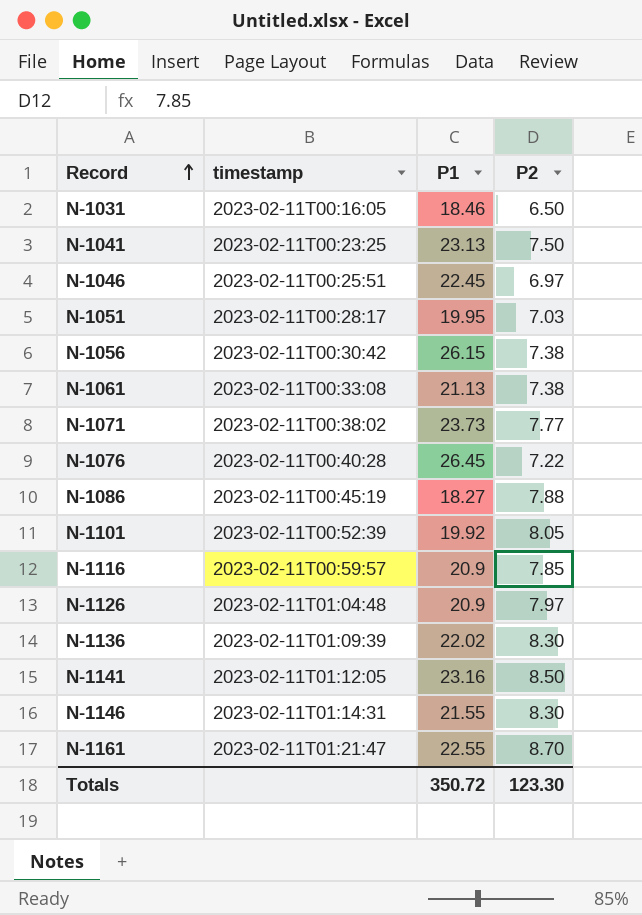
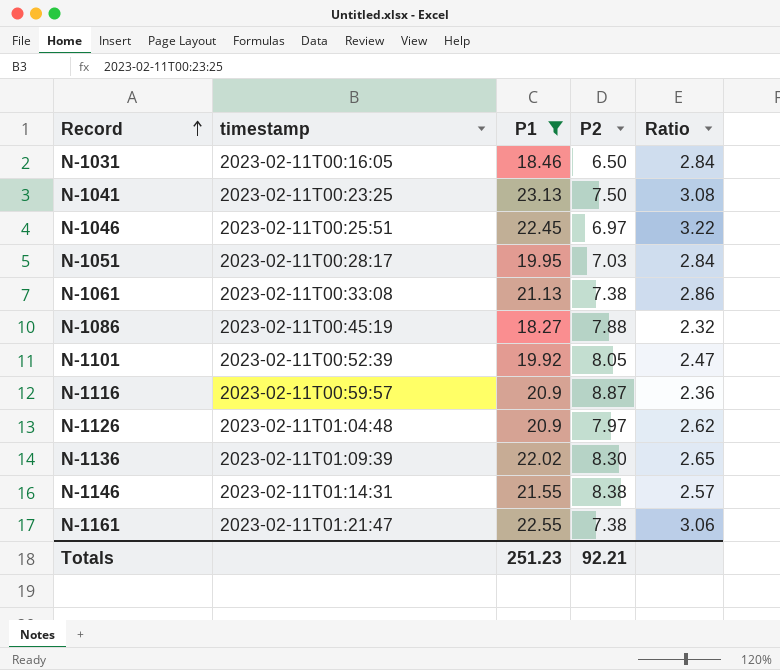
filter: none -> P1 <= 23.13
column Ratio | formula: none -> [P1] / [P2]
N-1116 | P2: 7.85 -> 8.87
N-1146 | P2: 8.30 -> 8.38
N-1161 | P2: 8.70 -> 7.38
Totals | P1: 350.72 -> 251.23
Totals | P2: 123.30 -> 92.21

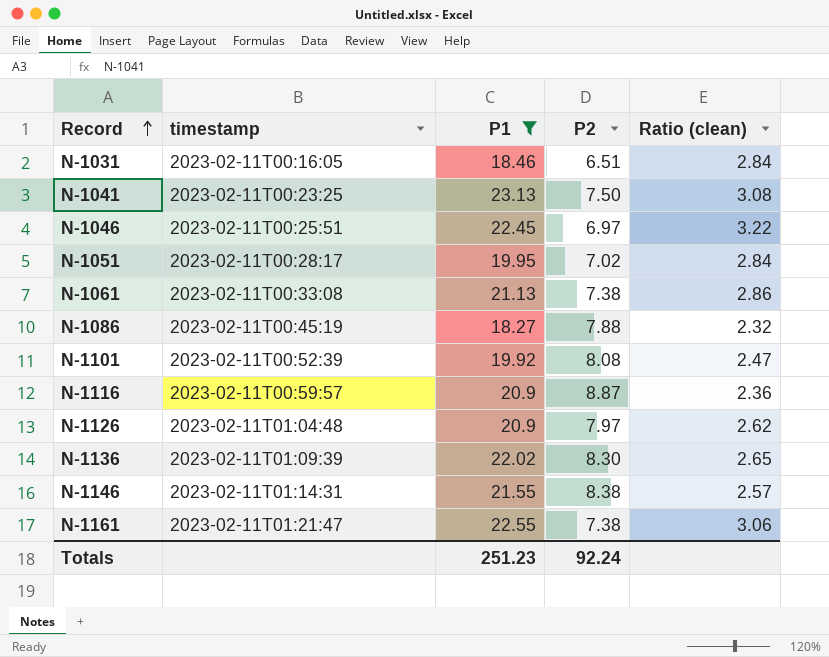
column name: Ratio -> Ratio (clean)
N-1031 | P2: 6.50 -> 6.51
N-1051 | P2: 7.03 -> 7.02
N-1101 | P2: 8.05 -> 8.08
Totals | P2: 92.21 -> 92.24

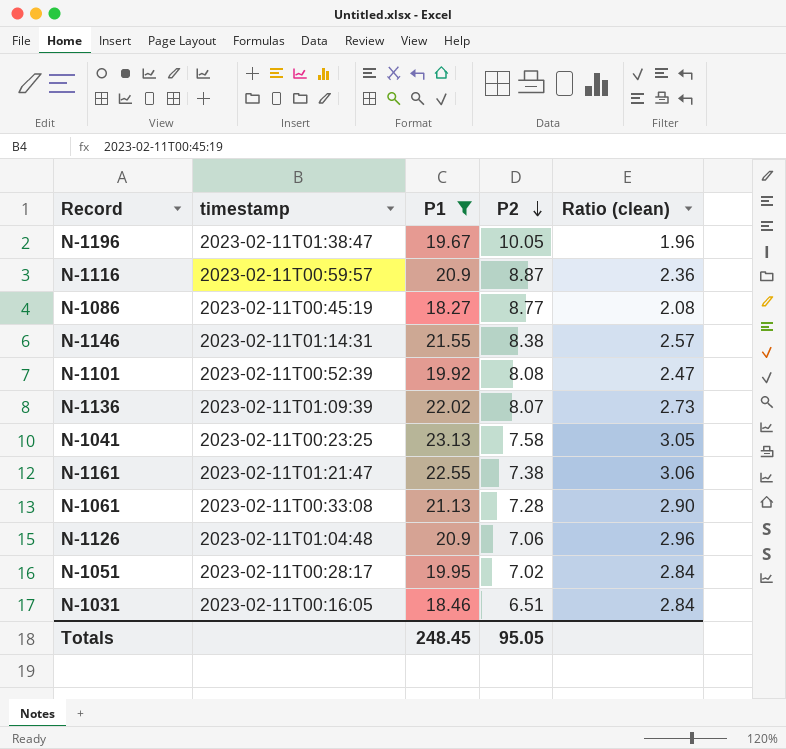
row order: Record ascending -> P2 descending
row N-1046: 2023-02-11T00:25:51 | 22.45 | 6.97 | 3.22 -> none
row N-1196: none -> 2023-02-11T01:38:47 | 19.67 | 10.05 | 1.96
N-1086 | P2: 7.88 -> 8.77
N-1086 | Ratio (clean): 2.32 -> 2.08
N-1136 | P2: 8.30 -> 8.07
N-1136 | Ratio (clean): 2.65 -> 2.73
N-1041 | P2: 7.50 -> 7.58
N-1041 | Ratio (clean): 3.08 -> 3.05
N-1061 | P2: 7.38 -> 7.28
N-1061 | Ratio (clean): 2.86 -> 2.90
N-1126 | P2: 7.97 -> 7.06
N-1126 | Ratio (clean): 2.62 -> 2.96
Totals | P1: 251.23 -> 248.45
Totals | P2: 92.24 -> 95.05

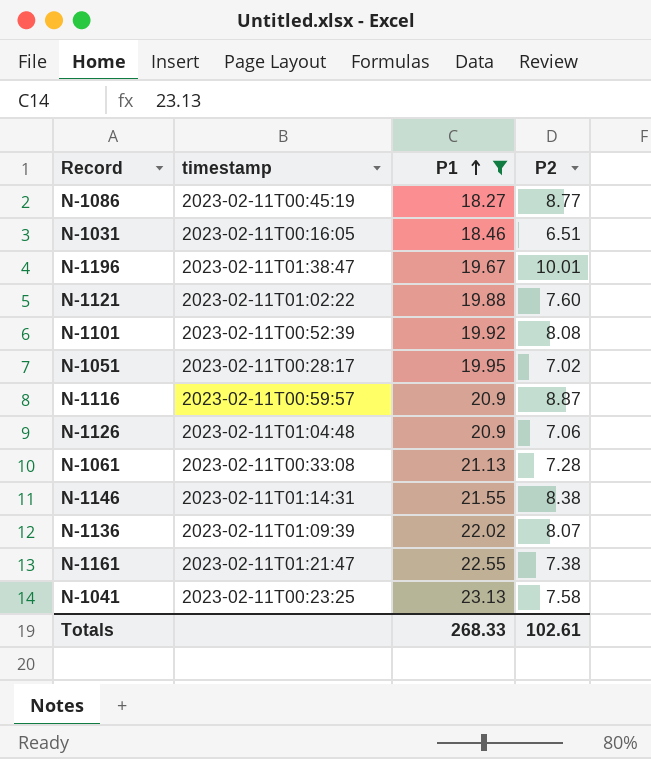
row order: P2 descending -> P1 ascending
column Ratio (clean) | formula: [P1] / [P2] -> none
N-1196 | P2: 10.05 -> 10.01
row N-1121: none -> 2023-02-11T01:02:22 | 19.88 | 7.60
Totals | P1: 248.45 -> 268.33
Totals | P2: 95.05 -> 102.61

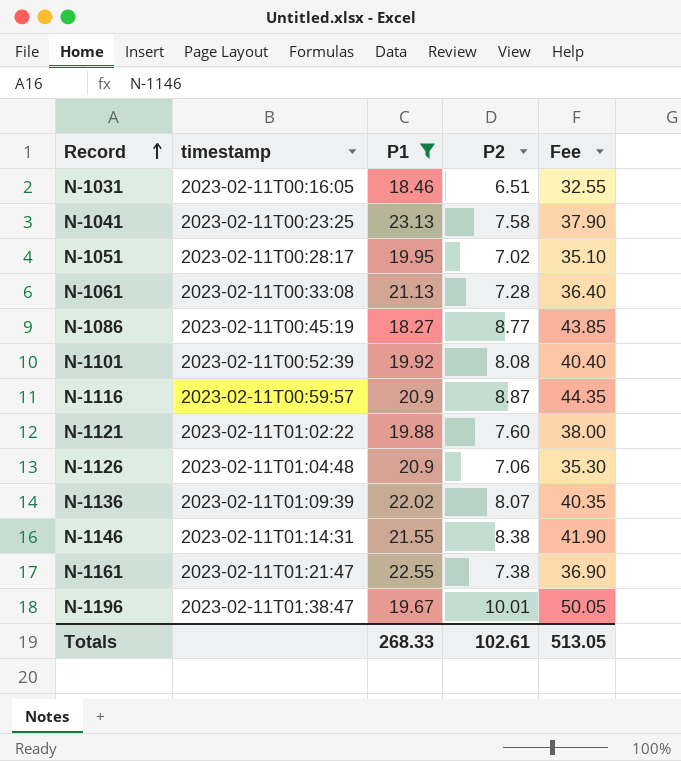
row order: P1 ascending -> Record ascending
column Fee | formula: none -> [P2] * 5

